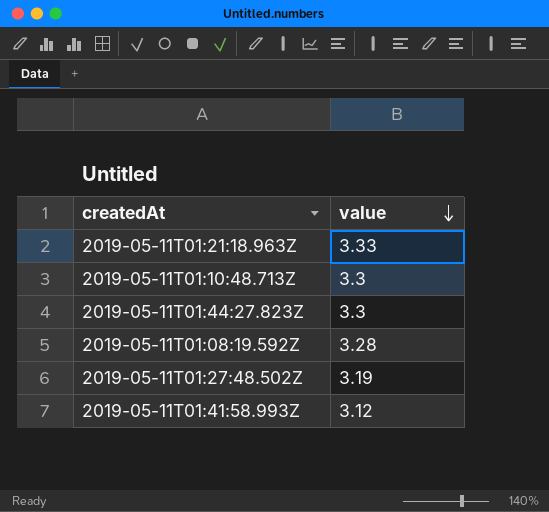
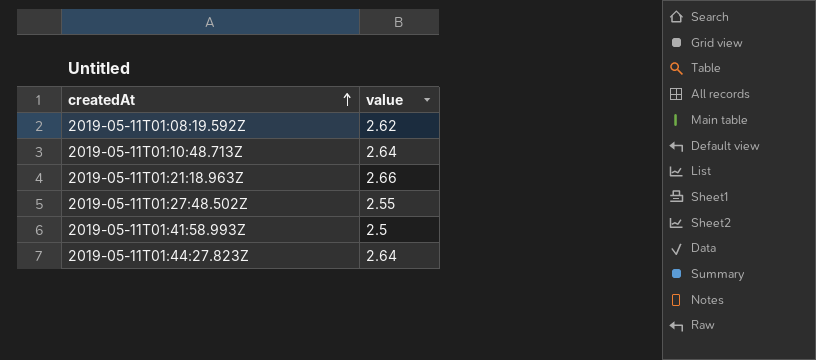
row order: value descending -> createdAt ascending
2019-05-11T01:08:19.592Z | value: 3.28 -> 2.62
2019-05-11T01:10:48.713Z | value: 3.3 -> 2.64
2019-05-11T01:21:18.963Z | value: 3.33 -> 2.66
2019-05-11T01:27:48.502Z | value: 3.19 -> 2.55
2019-05-11T01:41:58.993Z | value: 3.12 -> 2.5
2019-05-11T01:44:27.823Z | value: 3.3 -> 2.64

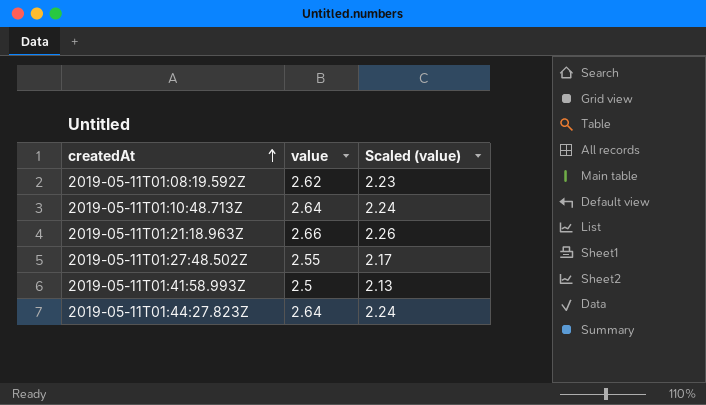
column Scaled (value) | formula: none -> [value] * 0.85

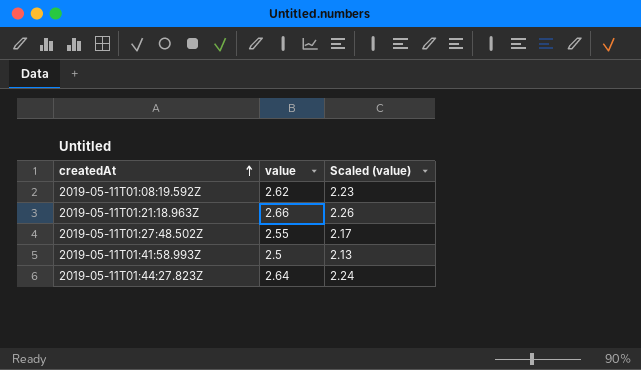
row 2019-05-11T01:10:48.713Z: 2.64 | 2.24 -> none

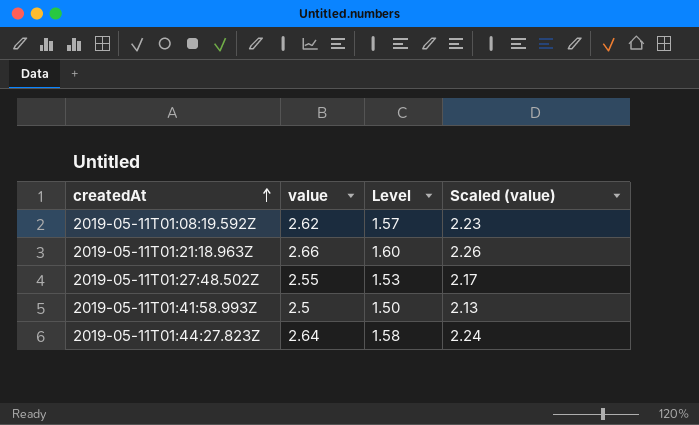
column Level | formula: none -> [value] * 0.6

